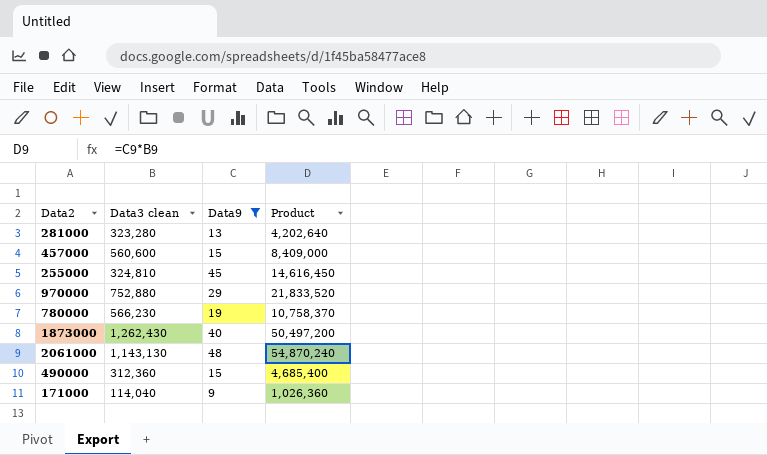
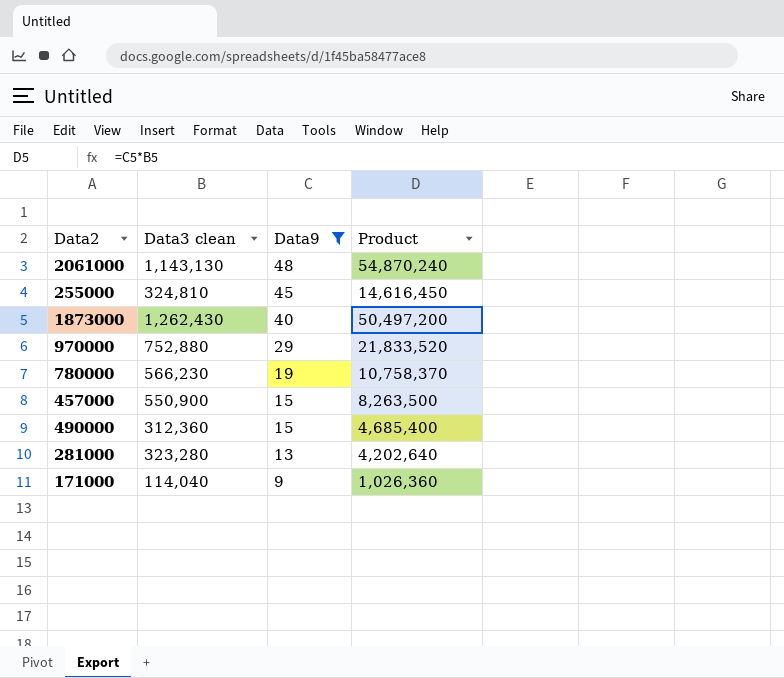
row order: none -> Data9 descending
457000 | Data3 clean: 560,600 -> 550,900
457000 | Product: 8,409,000 -> 8,263,500

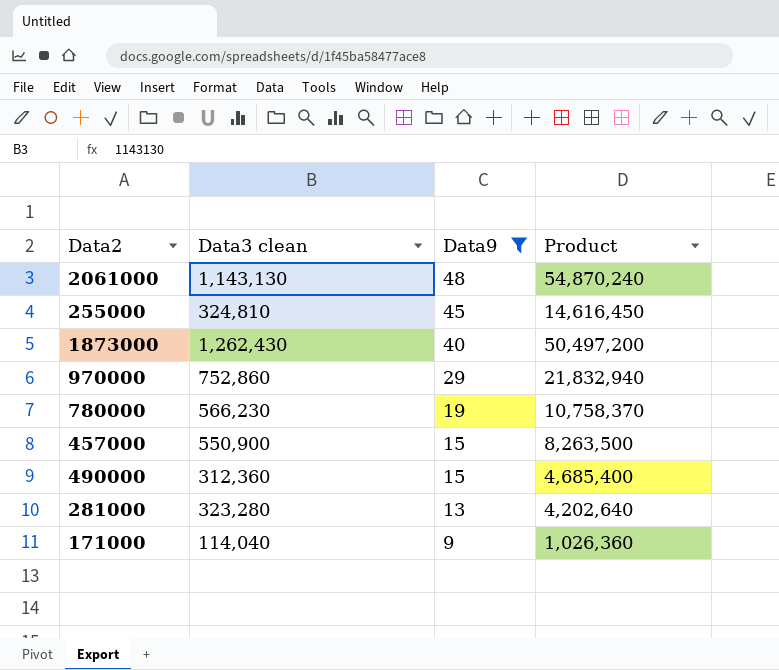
970000 | Data3 clean: 752,880 -> 752,860
970000 | Product: 21,833,520 -> 21,832,940

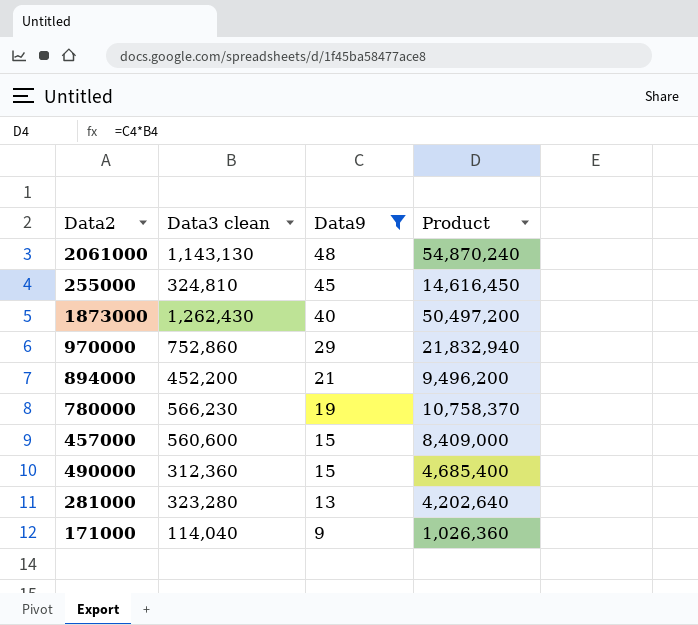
row 894000: none -> 452,200 | 21 | 9,496,200
457000 | Data3 clean: 550,900 -> 560,600
457000 | Product: 8,263,500 -> 8,409,000

